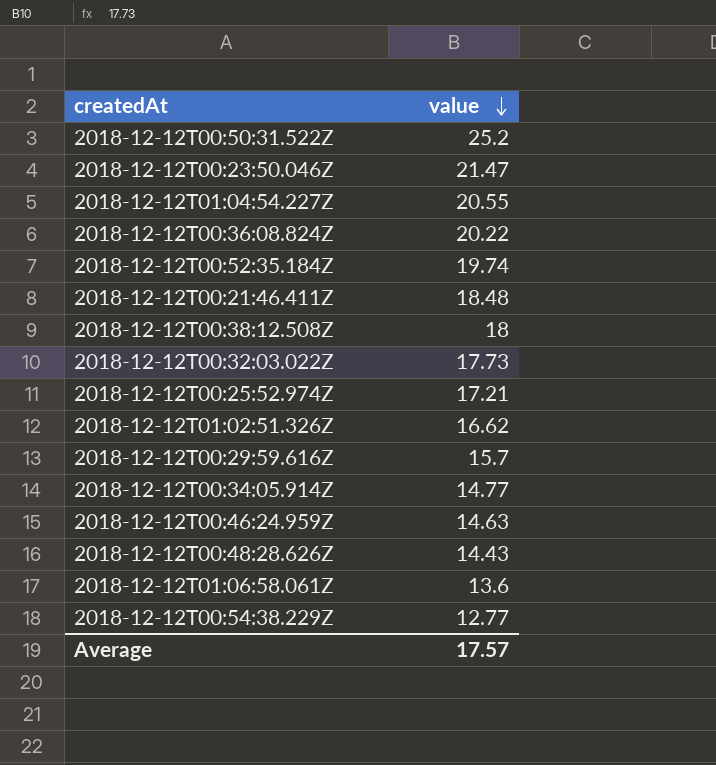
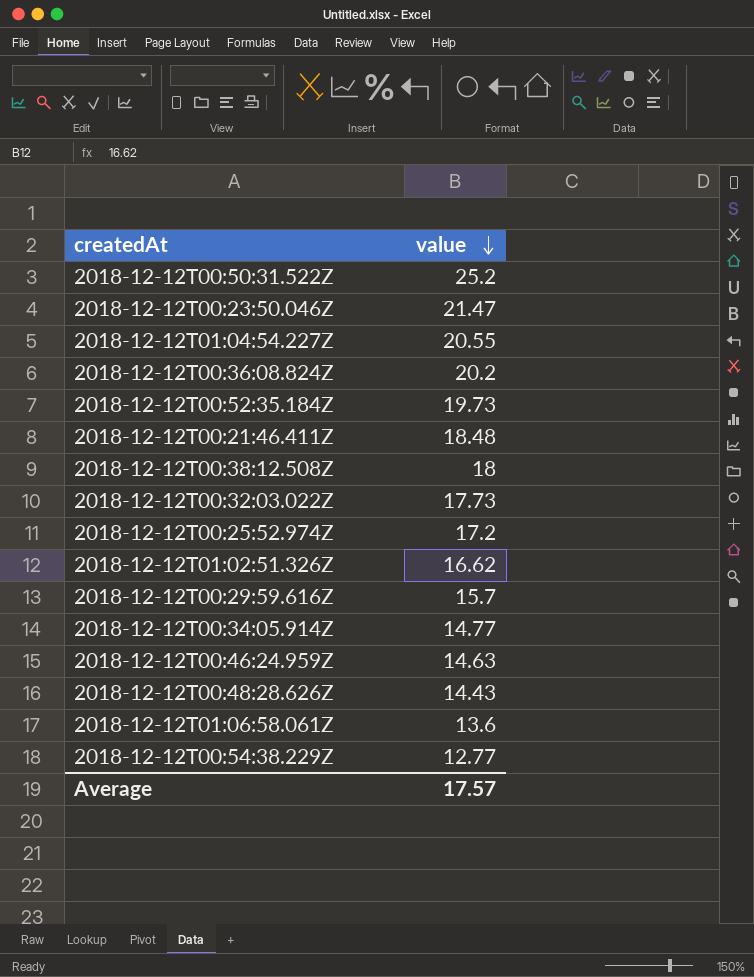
2018-12-12T00:36:08.824Z | value: 20.22 -> 20.2
2018-12-12T00:52:35.184Z | value: 19.74 -> 19.73
2018-12-12T00:25:52.974Z | value: 17.21 -> 17.2

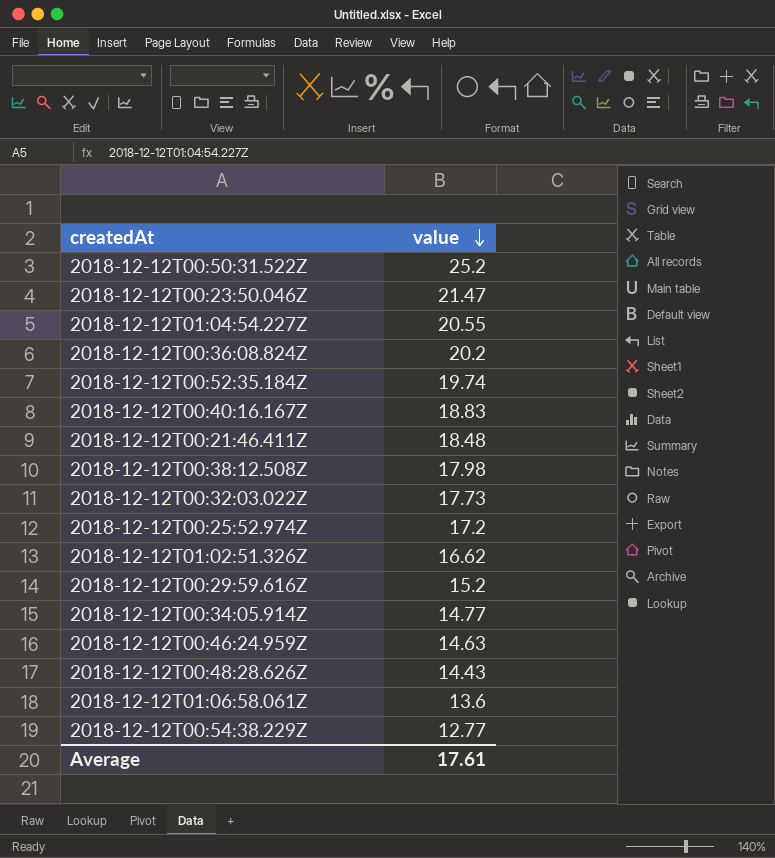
2018-12-12T00:52:35.184Z | value: 19.73 -> 19.74
row 2018-12-12T00:40:16.167Z: none -> 18.83
2018-12-12T00:38:12.508Z | value: 18 -> 17.98
2018-12-12T00:29:59.616Z | value: 15.7 -> 15.2
Average | value: 17.57 -> 17.61

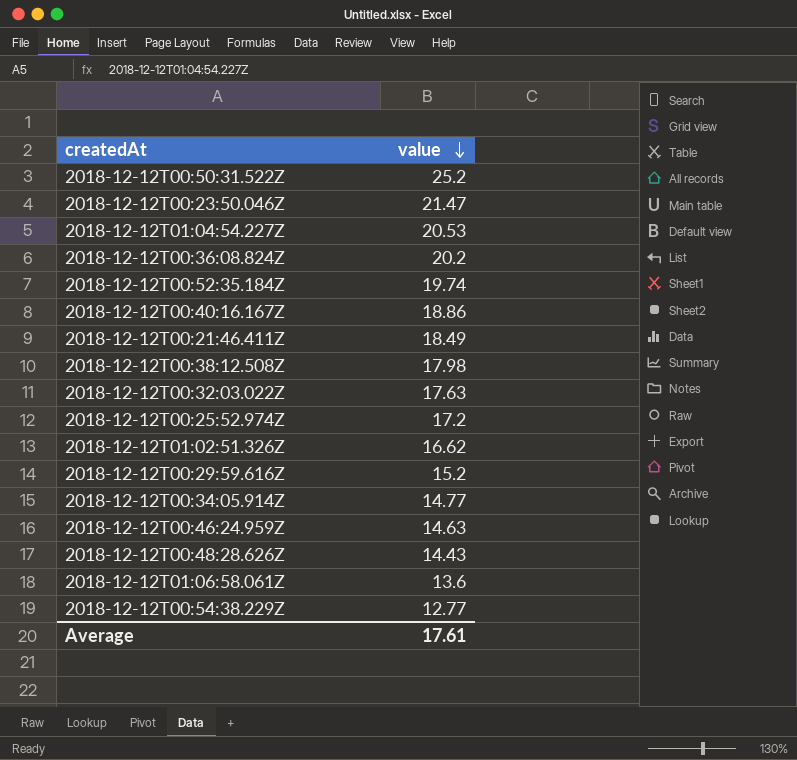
2018-12-12T01:04:54.227Z | value: 20.55 -> 20.53
2018-12-12T00:40:16.167Z | value: 18.83 -> 18.86
2018-12-12T00:21:46.411Z | value: 18.48 -> 18.49
2018-12-12T00:32:03.022Z | value: 17.73 -> 17.63

